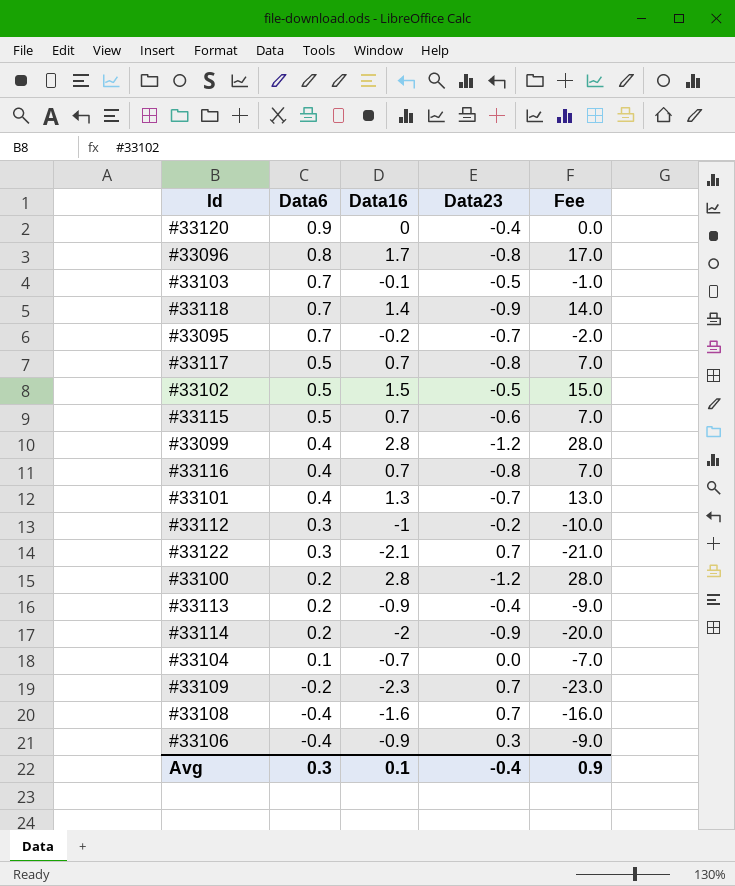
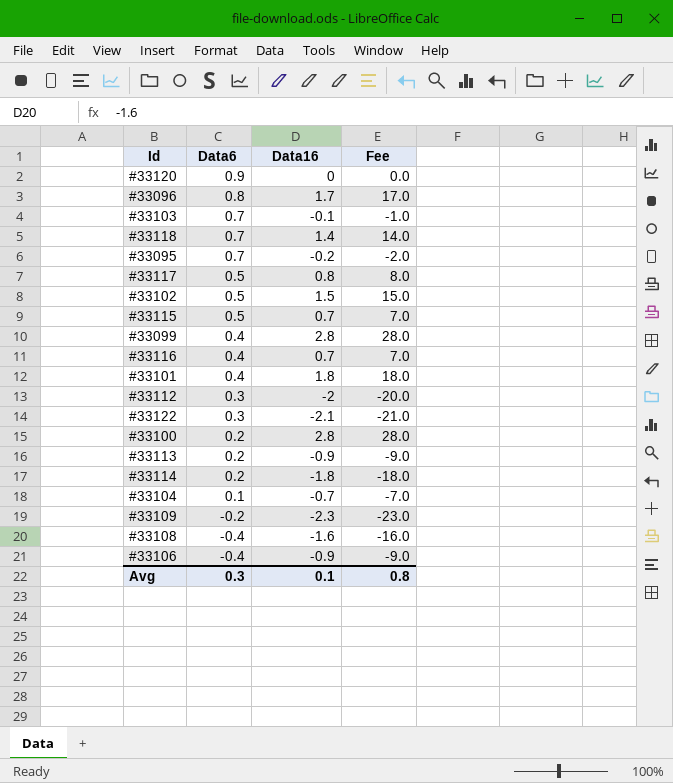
column Data23 | position: 4 -> none
#33117 | Data16: 0.7 -> 0.8
#33117 | Fee: 7.0 -> 8.0
#33101 | Data16: 1.3 -> 1.8
#33101 | Fee: 13.0 -> 18.0
#33112 | Data16: -1 -> -2
#33112 | Fee: -10.0 -> -20.0
#33114 | Data16: -2 -> -1.8
#33114 | Fee: -20.0 -> -18.0
Avg | Fee: 0.9 -> 0.8

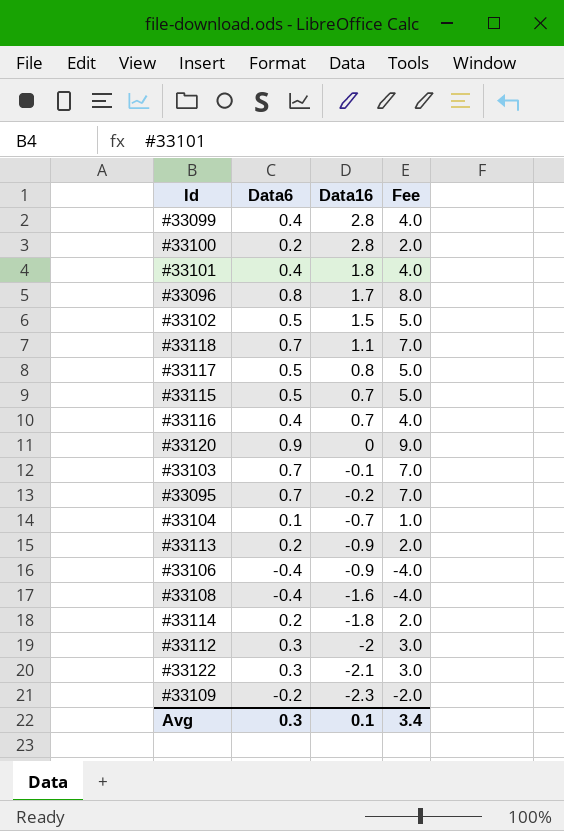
row order: Data6 descending -> Data16 descending
column Fee | formula: [Data16] * 10 -> [Data6] * 10
#33118 | Data16: 1.4 -> 1.1
Avg | Fee: 0.8 -> 3.4

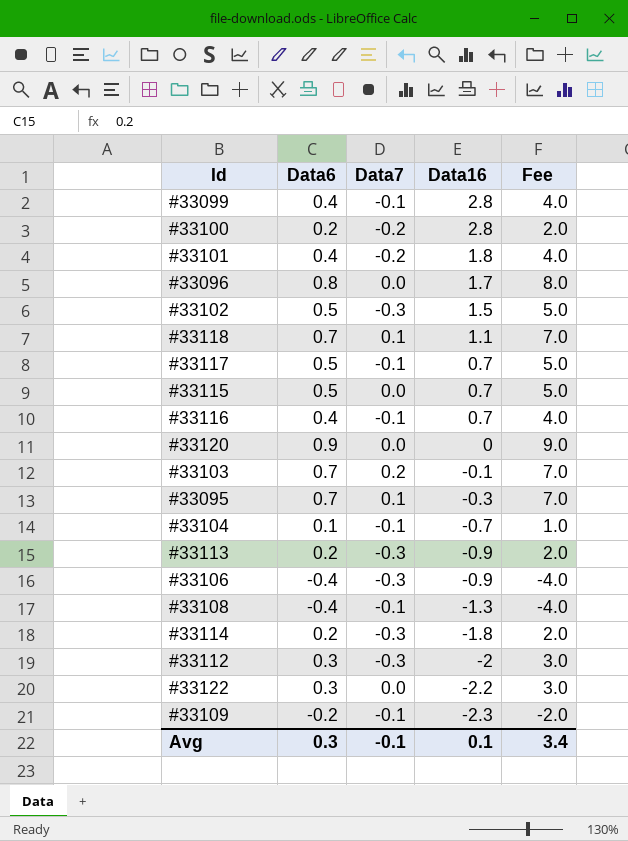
column Data7 | position: none -> 3
#33117 | Data16: 0.8 -> 0.7
#33095 | Data16: -0.2 -> -0.3
#33108 | Data16: -1.6 -> -1.3
#33122 | Data16: -2.1 -> -2.2

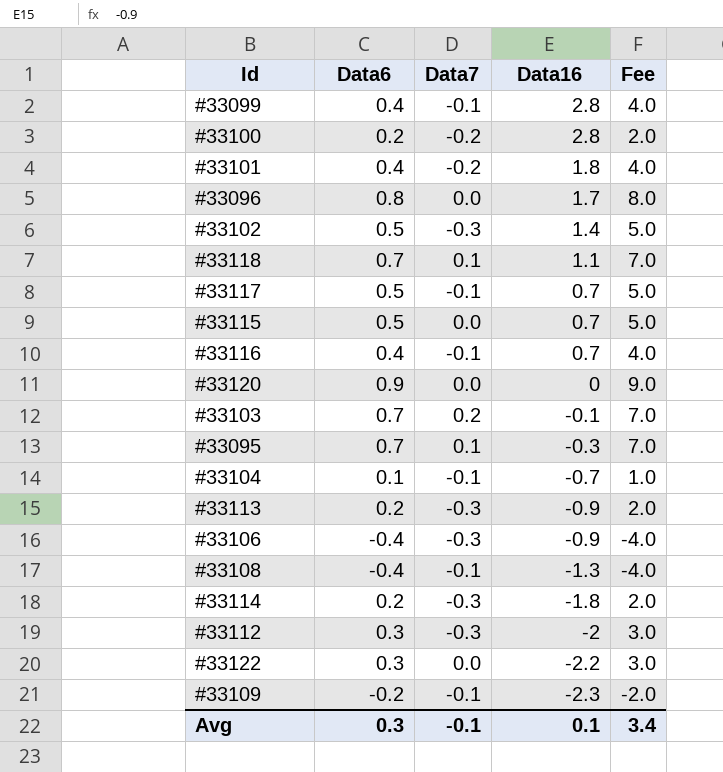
#33102 | Data16: 1.5 -> 1.4

